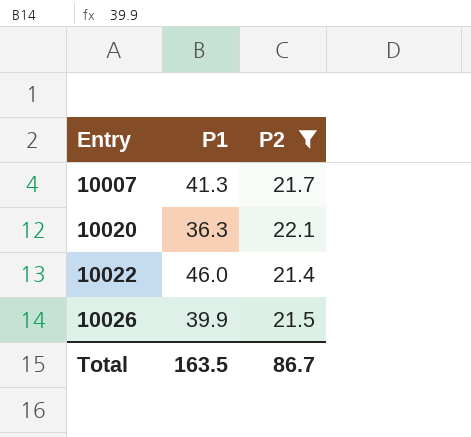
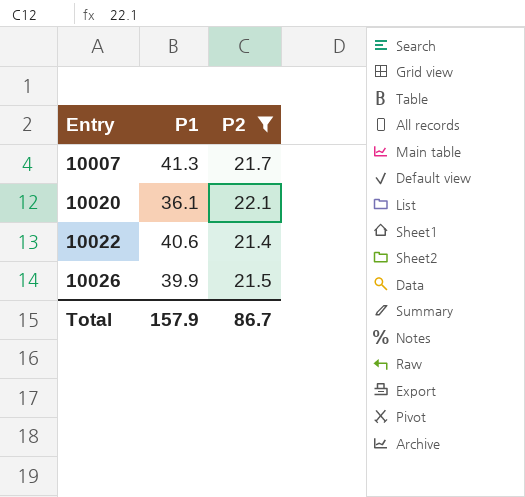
10020 | P1: 36.3 -> 36.1
10022 | P1: 46.0 -> 40.6
Total | P1: 163.5 -> 157.9

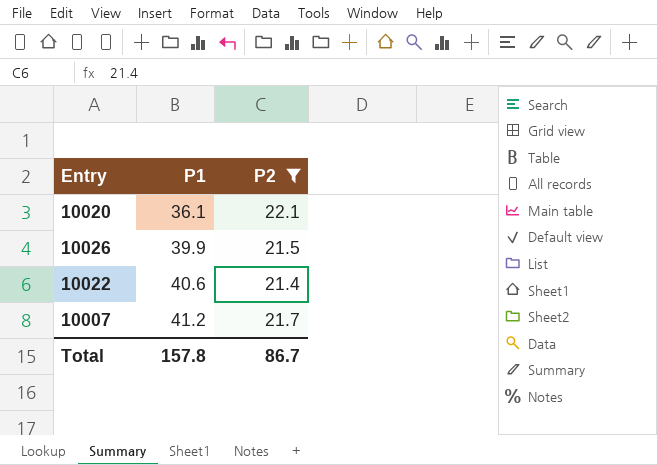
row order: Entry ascending -> P1 ascending
10007 | P1: 41.3 -> 41.2
Total | P1: 157.9 -> 157.8

